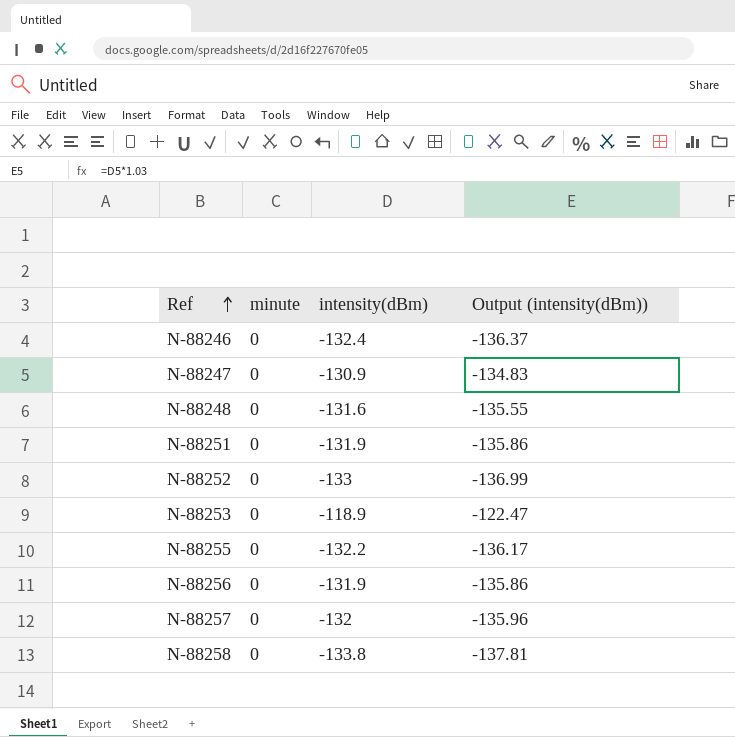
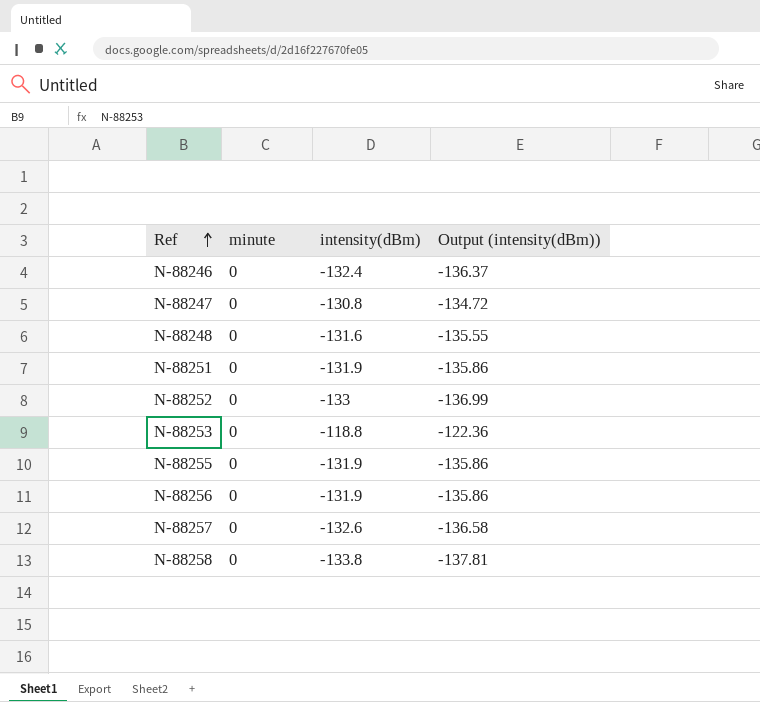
N-88247 | intensity(dBm): -130.9 -> -130.8
N-88247 | Output (intensity(dBm)): -134.83 -> -134.72
N-88253 | intensity(dBm): -118.9 -> -118.8
N-88253 | Output (intensity(dBm)): -122.47 -> -122.36
N-88255 | intensity(dBm): -132.2 -> -131.9
N-88255 | Output (intensity(dBm)): -136.17 -> -135.86
N-88257 | intensity(dBm): -132 -> -132.6
N-88257 | Output (intensity(dBm)): -135.96 -> -136.58

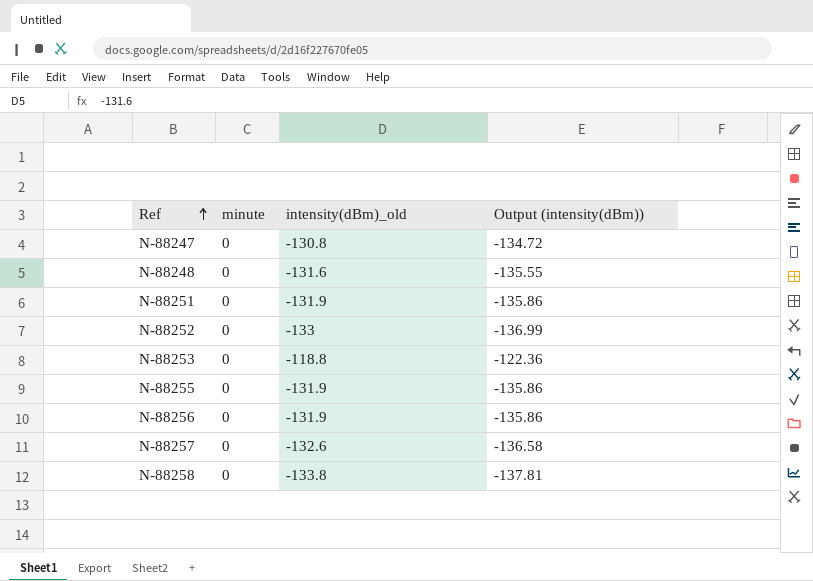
column name: intensity(dBm) -> intensity(dBm)_old
row N-88246: 0 | -132.4 | -136.37 -> none

